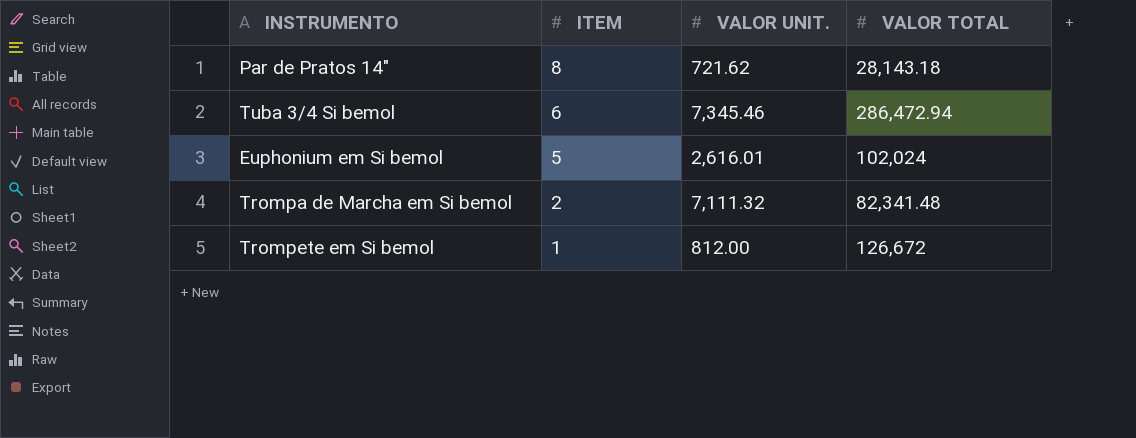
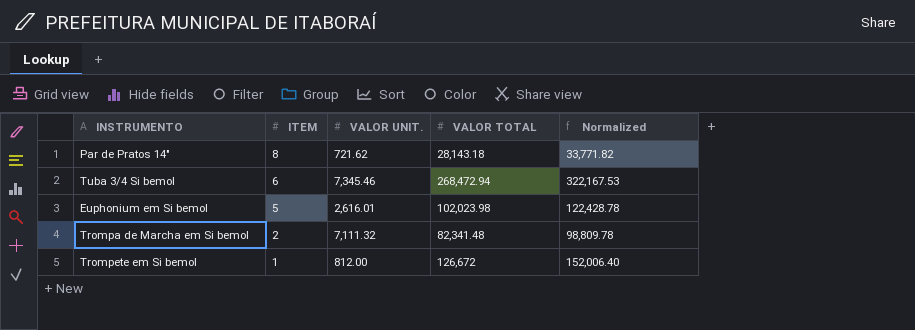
column Normalized | formula: none -> [VALOR TOTAL] * 1.2
Tuba 3/4 Si bemol | VALOR TOTAL: 286,472.94 -> 268,472.94
Euphonium em Si bemol | VALOR TOTAL: 102,024 -> 102,023.98

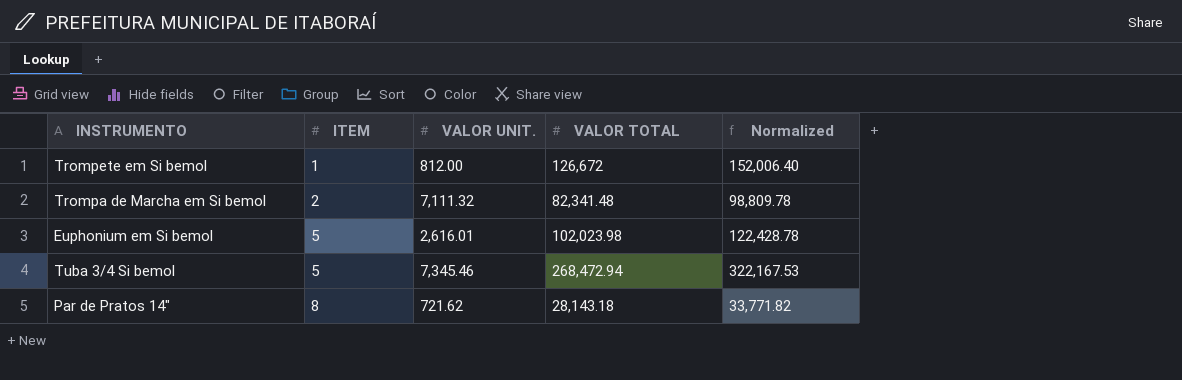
row order: ITEM descending -> ITEM ascending
Tuba 3/4 Si bemol | ITEM: 6 -> 5

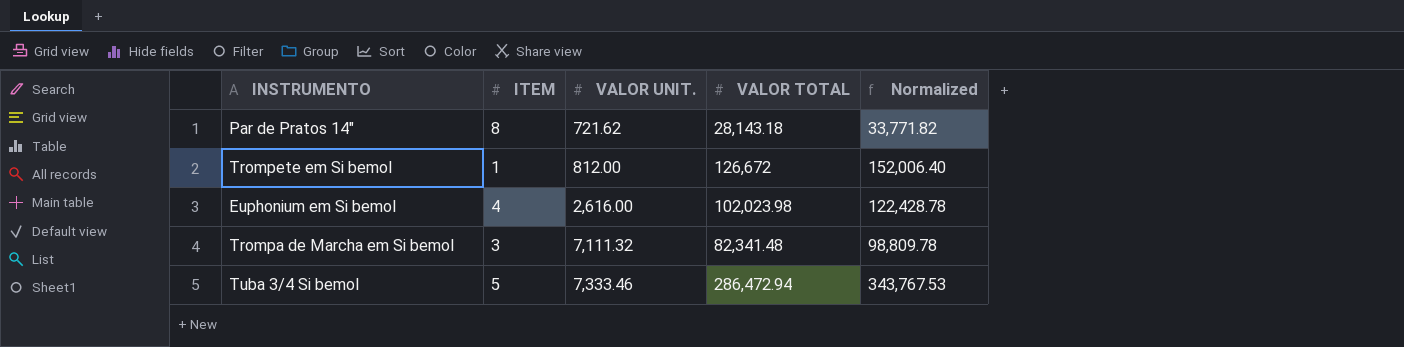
row order: ITEM ascending -> VALOR UNIT. ascending
Euphonium em Si bemol | ITEM: 5 -> 4
Euphonium em Si bemol | VALOR UNIT.: 2,616.01 -> 2,616.00
Trompa de Marcha em Si bemol | ITEM: 2 -> 3
Tuba 3/4 Si bemol | VALOR UNIT.: 7,345.46 -> 7,333.46
Tuba 3/4 Si bemol | VALOR TOTAL: 268,472.94 -> 286,472.94
Tuba 3/4 Si bemol | Normalized: 322,167.53 -> 343,767.53

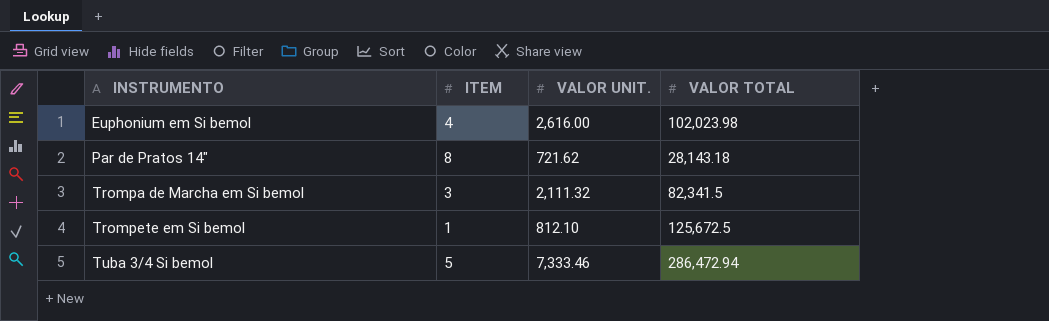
row order: VALOR UNIT. ascending -> INSTRUMENTO ascending
column Normalized | formula: [VALOR TOTAL] * 1.2 -> none
Trompa de Marcha em Si bemol | VALOR UNIT.: 7,111.32 -> 2,111.32
Trompa de Marcha em Si bemol | VALOR TOTAL: 82,341.48 -> 82,341.5
Trompete em Si bemol | VALOR UNIT.: 812.00 -> 812.10
Trompete em Si bemol | VALOR TOTAL: 126,672 -> 125,672.5

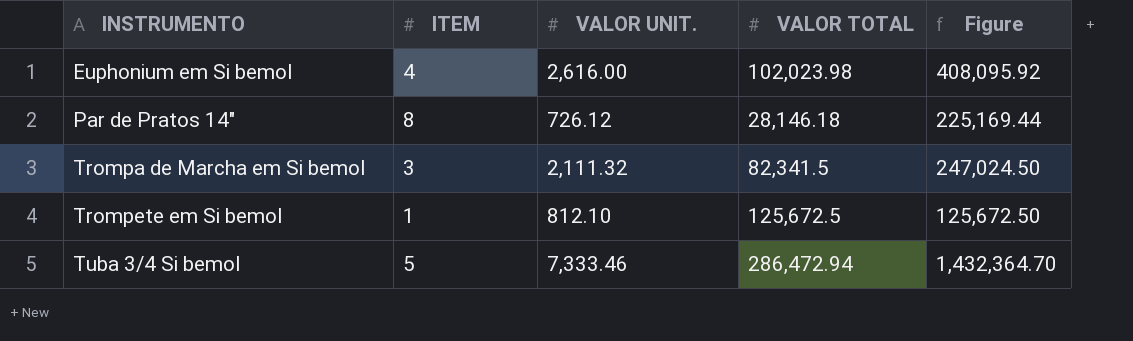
column Figure | formula: none -> [ITEM] * [VALOR TOTAL]
Par de Pratos 14" | VALOR UNIT.: 721.62 -> 726.12
Par de Pratos 14" | VALOR TOTAL: 28,143.18 -> 28,146.18

